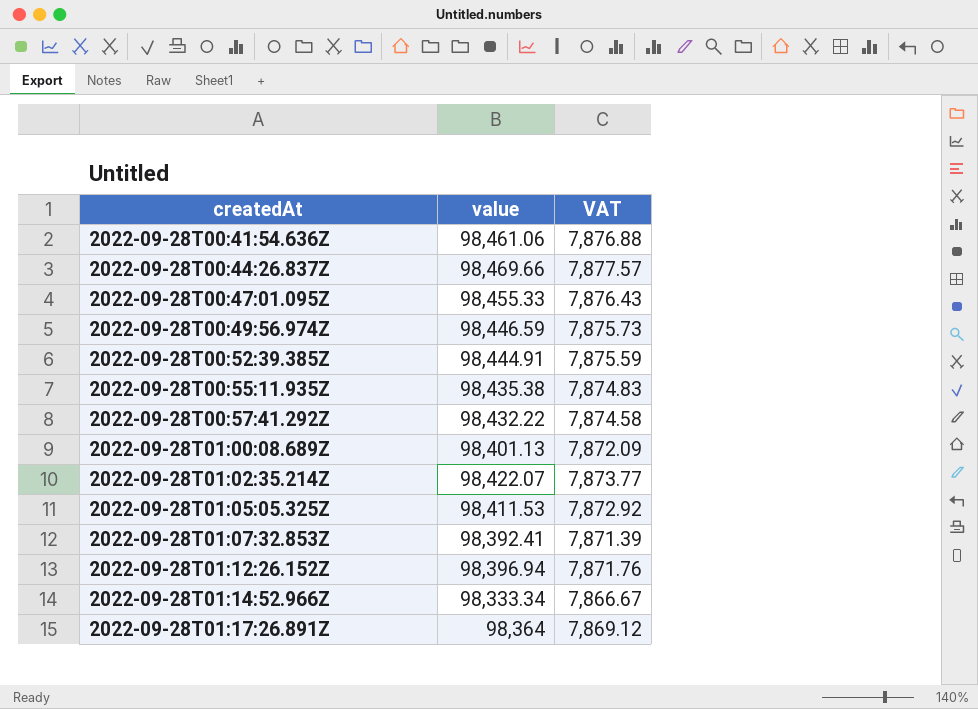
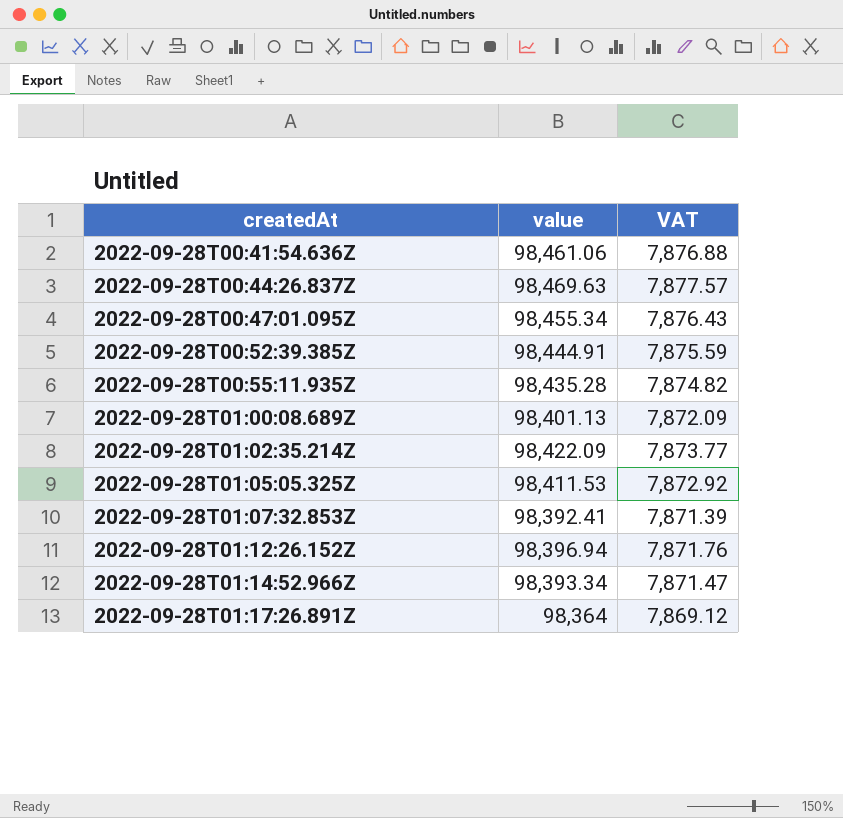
row 2022-09-28T00:49:56.974Z: 98,446.59 | 7,875.73 -> none
row 2022-09-28T00:57:41.292Z: 98,432.22 | 7,874.58 -> none
2022-09-28T00:44:26.837Z | value: 98,469.66 -> 98,469.63
2022-09-28T00:47:01.095Z | value: 98,455.33 -> 98,455.34
2022-09-28T00:55:11.935Z | value: 98,435.38 -> 98,435.28
2022-09-28T00:55:11.935Z | VAT: 7,874.83 -> 7,874.82
2022-09-28T01:02:35.214Z | value: 98,422.07 -> 98,422.09
2022-09-28T01:14:52.966Z | value: 98,333.34 -> 98,393.34
2022-09-28T01:14:52.966Z | VAT: 7,866.67 -> 7,871.47

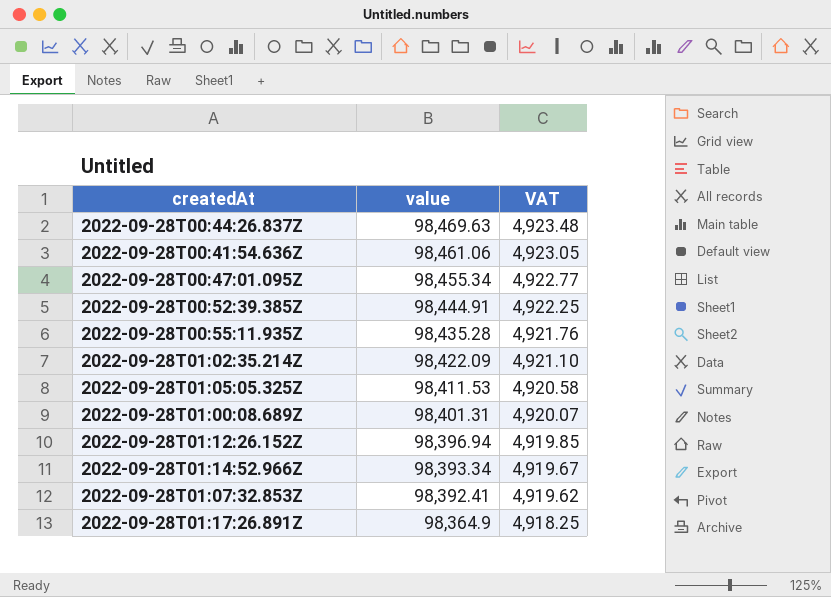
row order: createdAt ascending -> value descending
column VAT | formula: [value] * 0.08 -> [value] * 0.05
2022-09-28T01:00:08.689Z | value: 98,401.13 -> 98,401.31
2022-09-28T01:17:26.891Z | value: 98,364 -> 98,364.9

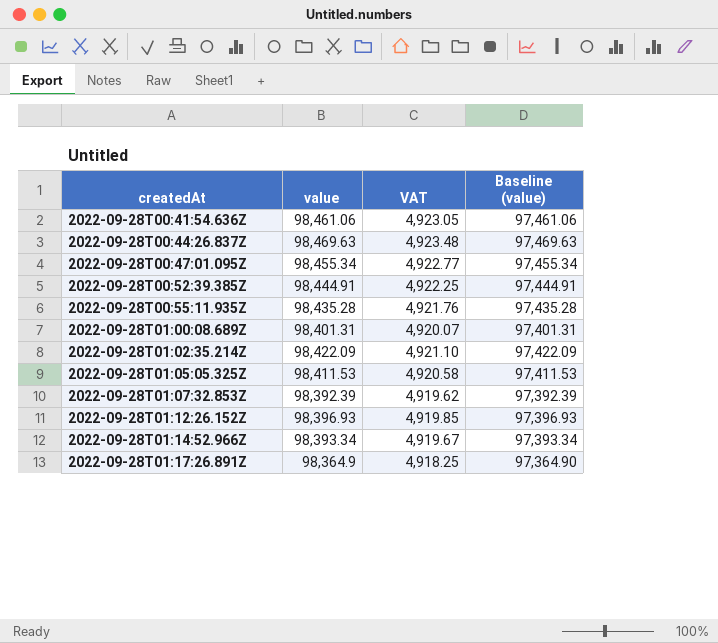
row order: value descending -> createdAt ascending
column Baseline (value) | formula: none -> [value] - 1000
2022-09-28T01:07:32.853Z | value: 98,392.41 -> 98,392.39
2022-09-28T01:12:26.152Z | value: 98,396.94 -> 98,396.93

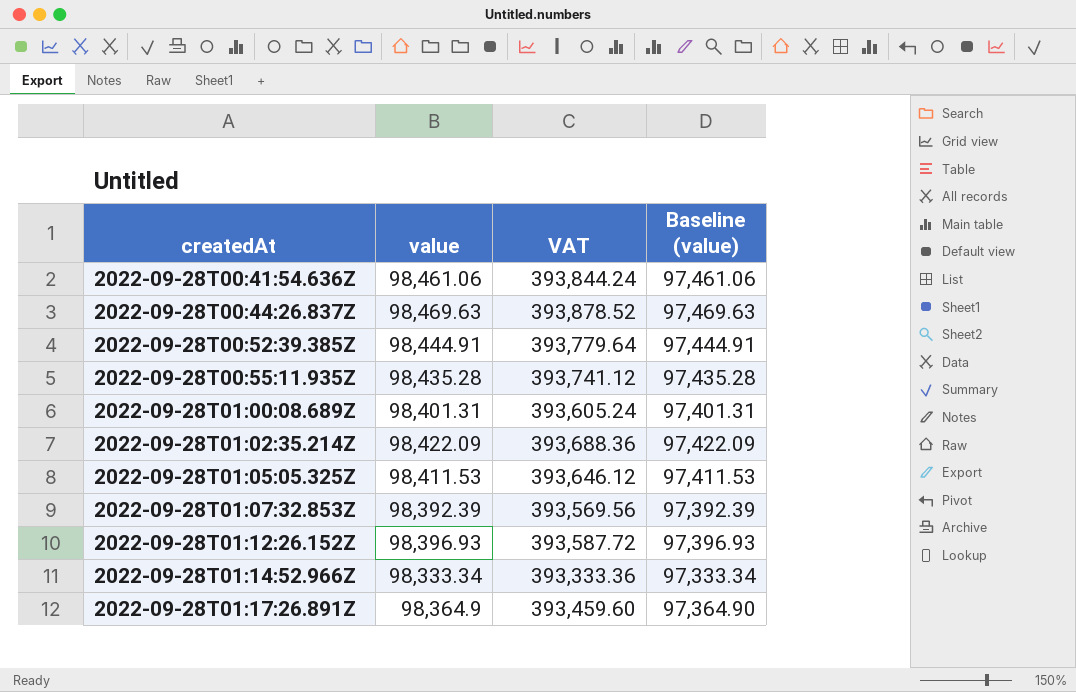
column VAT | formula: [value] * 0.05 -> [value] * 4
row 2022-09-28T00:47:01.095Z: 98,455.34 | 4,922.77 | 97,455.34 -> none
2022-09-28T01:14:52.966Z | value: 98,393.34 -> 98,333.34
2022-09-28T01:14:52.966Z | Baseline (value): 97,393.34 -> 97,333.34

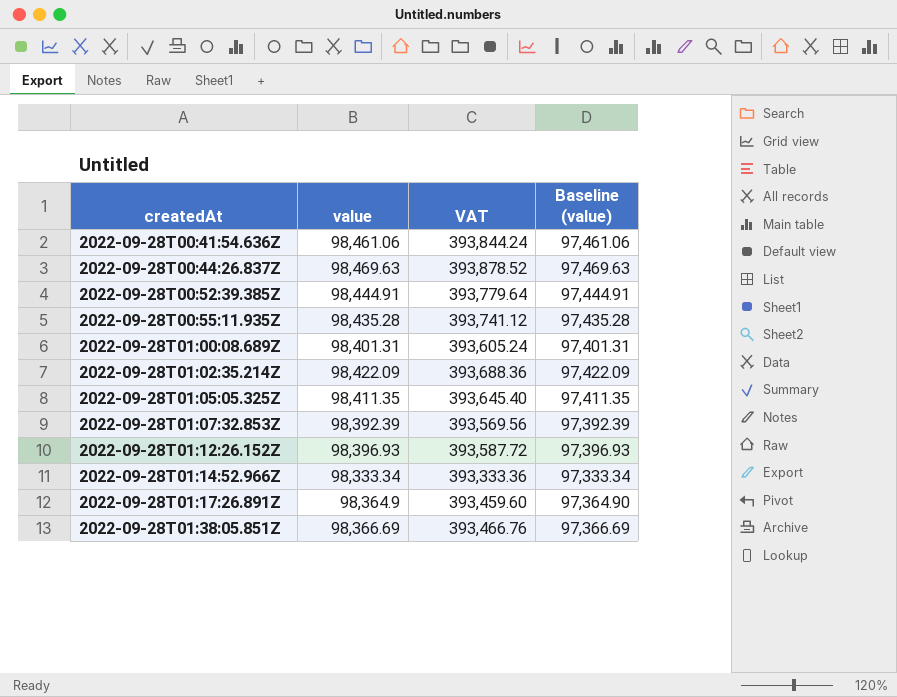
2022-09-28T01:05:05.325Z | value: 98,411.53 -> 98,411.35
2022-09-28T01:05:05.325Z | VAT: 393,646.12 -> 393,645.40
2022-09-28T01:05:05.325Z | Baseline (value): 97,411.53 -> 97,411.35
row 2022-09-28T01:38:05.851Z: none -> 98,366.69 | 393,466.76 | 97,366.69

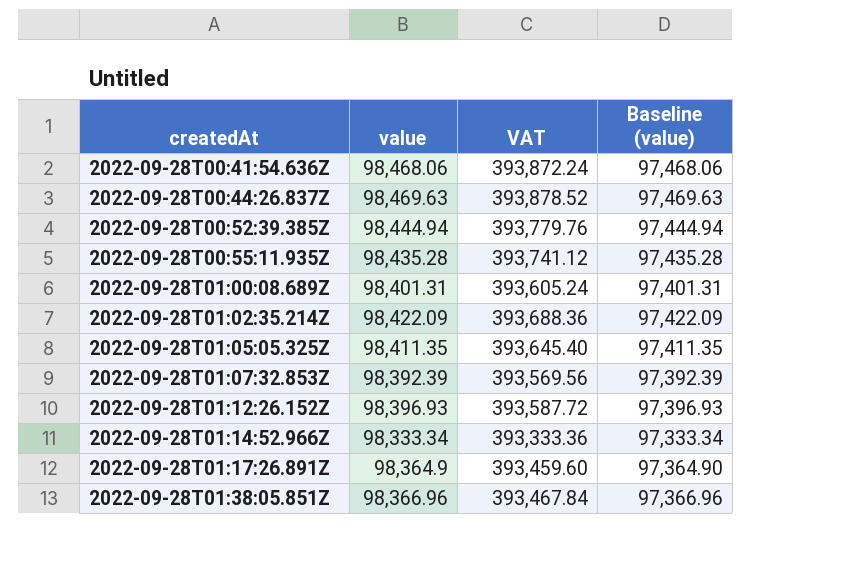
2022-09-28T00:41:54.636Z | value: 98,461.06 -> 98,468.06
2022-09-28T00:41:54.636Z | VAT: 393,844.24 -> 393,872.24
2022-09-28T00:41:54.636Z | Baseline (value): 97,461.06 -> 97,468.06
2022-09-28T00:52:39.385Z | value: 98,444.91 -> 98,444.94
2022-09-28T00:52:39.385Z | VAT: 393,779.64 -> 393,779.76
2022-09-28T00:52:39.385Z | Baseline (value): 97,444.91 -> 97,444.94
2022-09-28T01:38:05.851Z | value: 98,366.69 -> 98,366.96
2022-09-28T01:38:05.851Z | VAT: 393,466.76 -> 393,467.84
2022-09-28T01:38:05.851Z | Baseline (value): 97,366.69 -> 97,366.96

